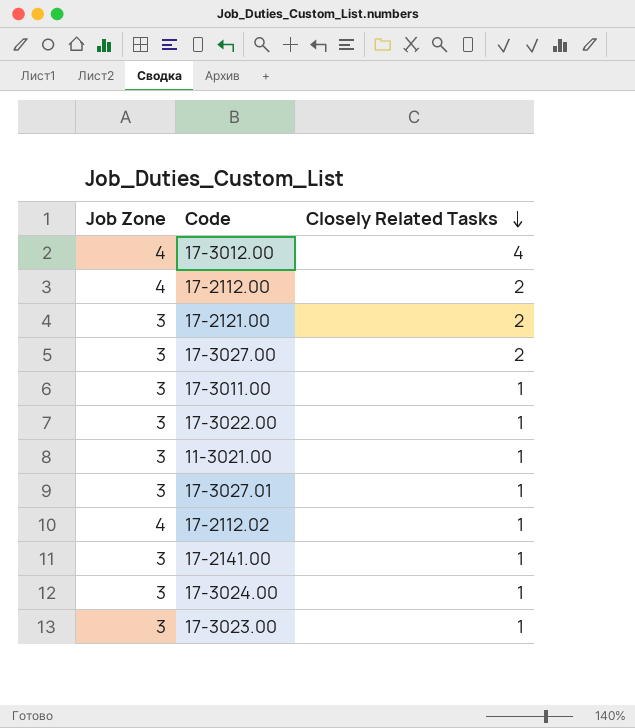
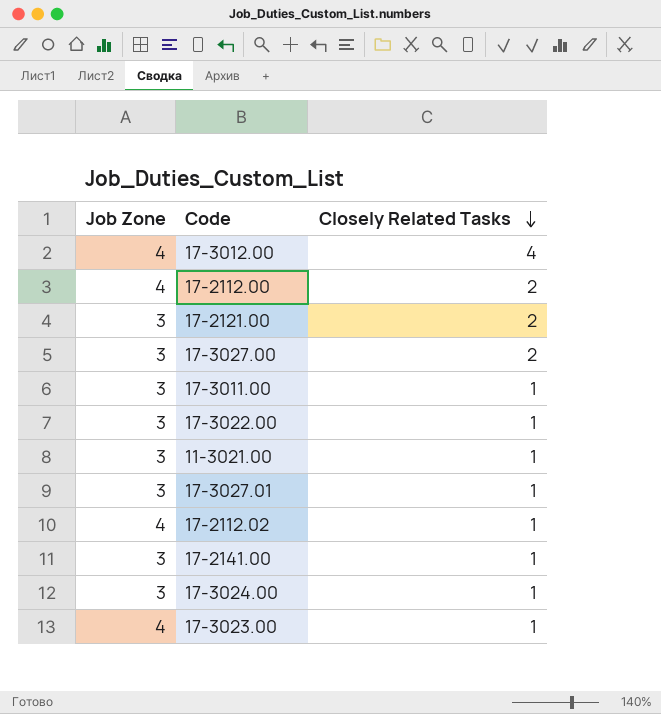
17-3023.00 | Job Zone: 3 -> 4

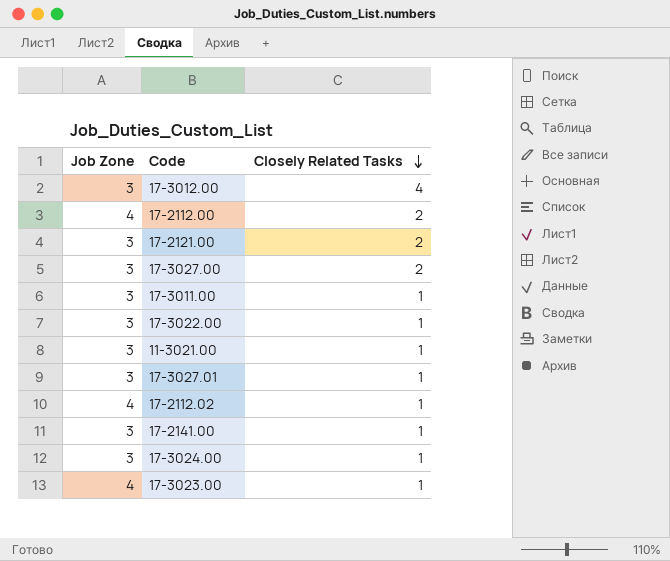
17-3012.00 | Job Zone: 4 -> 3

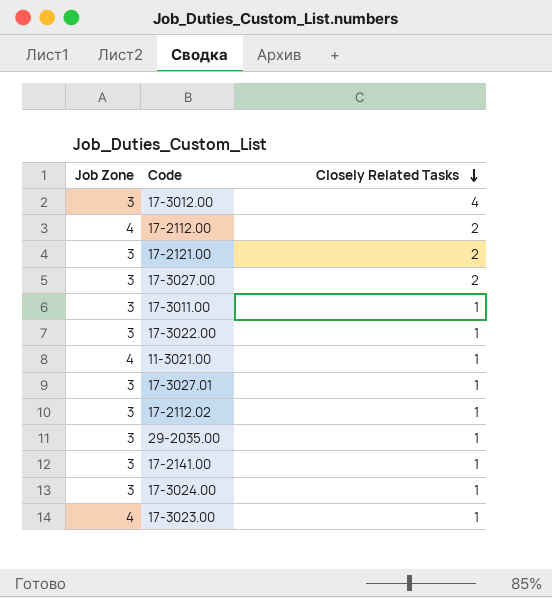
11-3021.00 | Job Zone: 3 -> 4
17-2112.02 | Job Zone: 4 -> 3
row 29-2035.00: none -> 3 | 1

